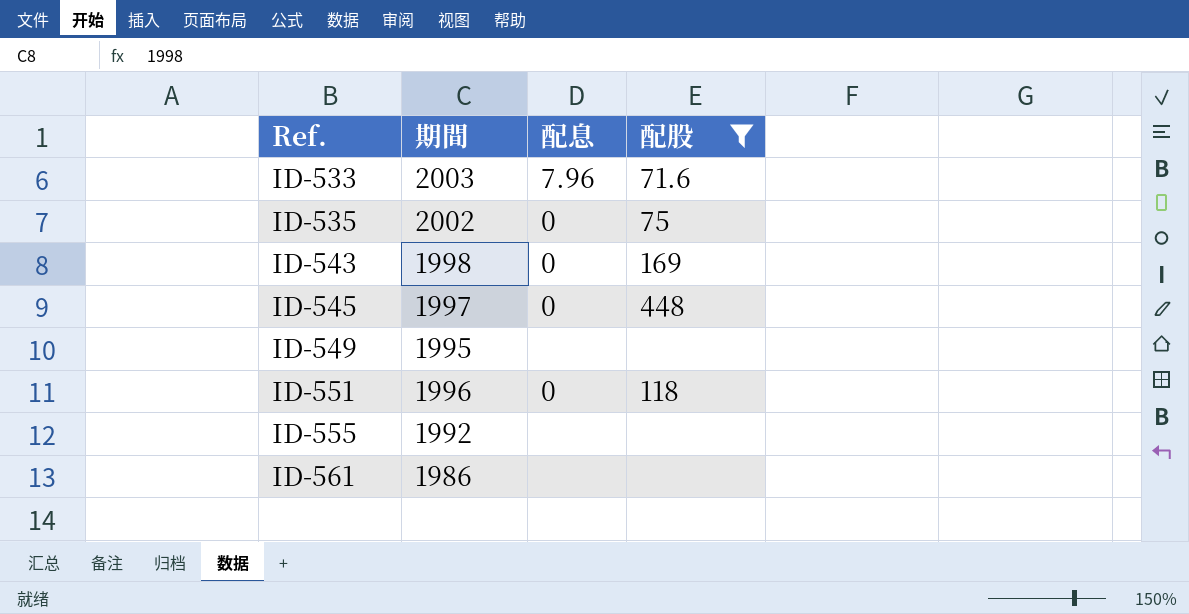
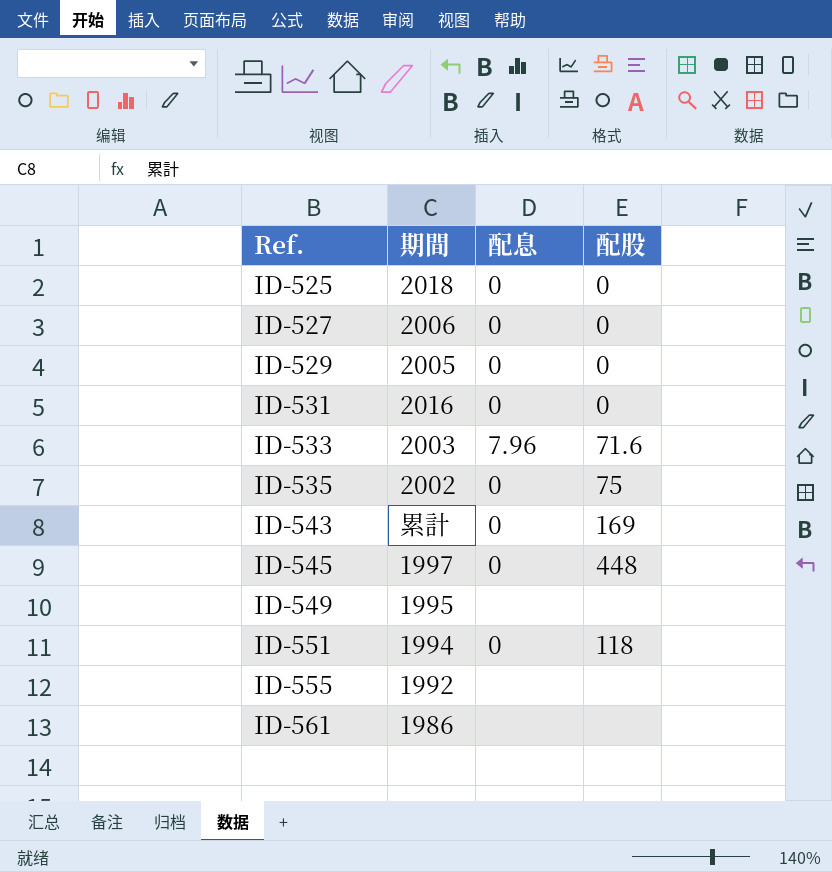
filter: 配股 != 0 -> none
ID-543 | 期間: 1998 -> 累計
ID-551 | 期間: 1996 -> 1994

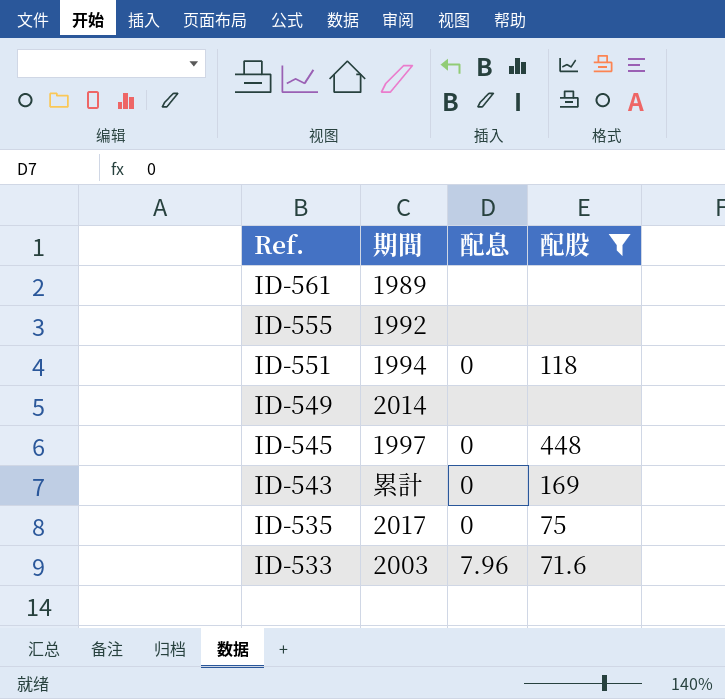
filter: none -> 配股 != 0
row order: Ref. ascending -> Ref. descending
ID-561 | 期間: 1986 -> 1989
ID-549 | 期間: 1995 -> 2014
ID-535 | 期間: 2002 -> 2017

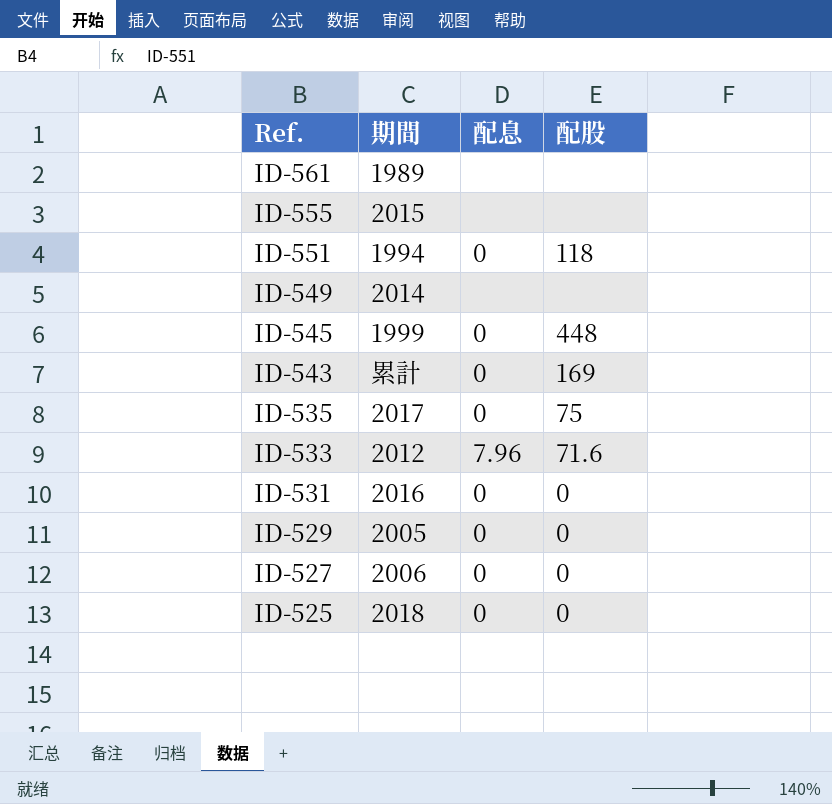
filter: 配股 != 0 -> none
ID-555 | 期間: 1992 -> 2015
ID-545 | 期間: 1997 -> 1999
ID-533 | 期間: 2003 -> 2012

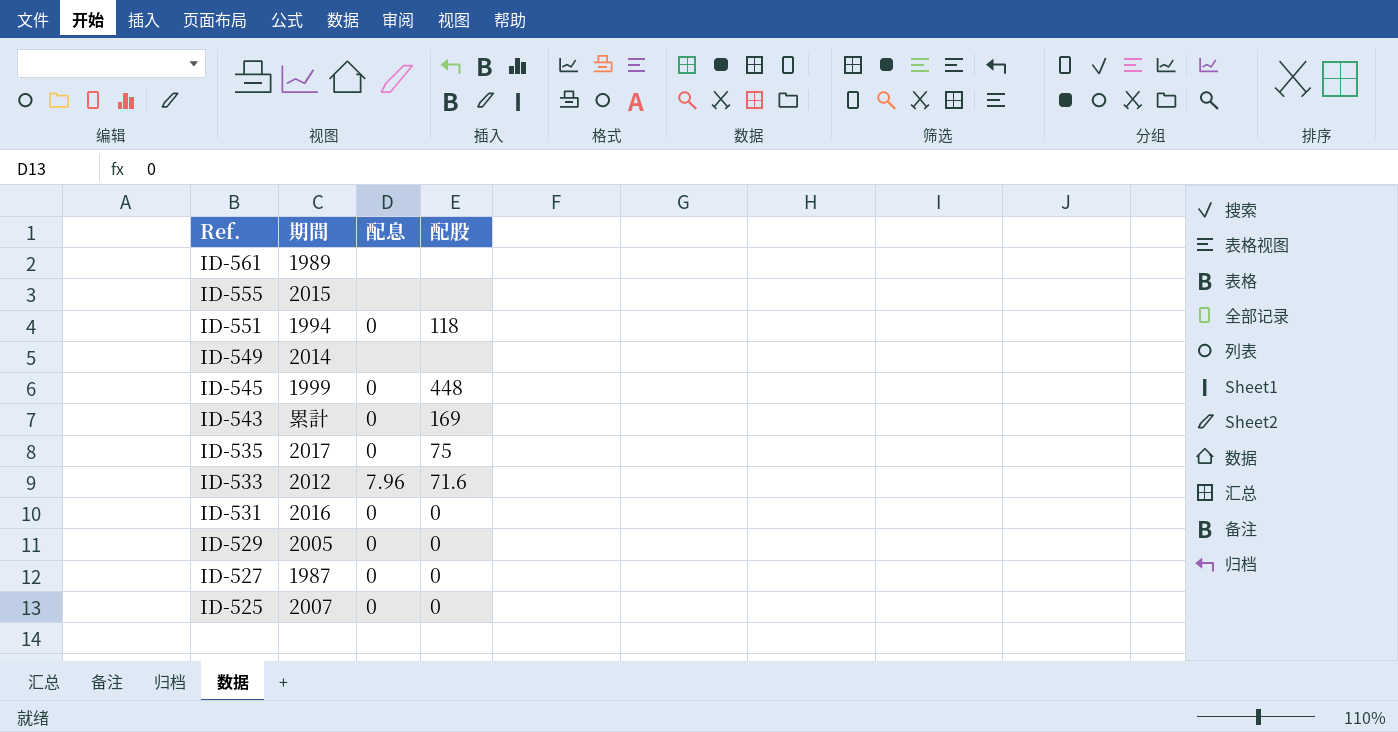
ID-527 | 期間: 2006 -> 1987
ID-525 | 期間: 2018 -> 2007

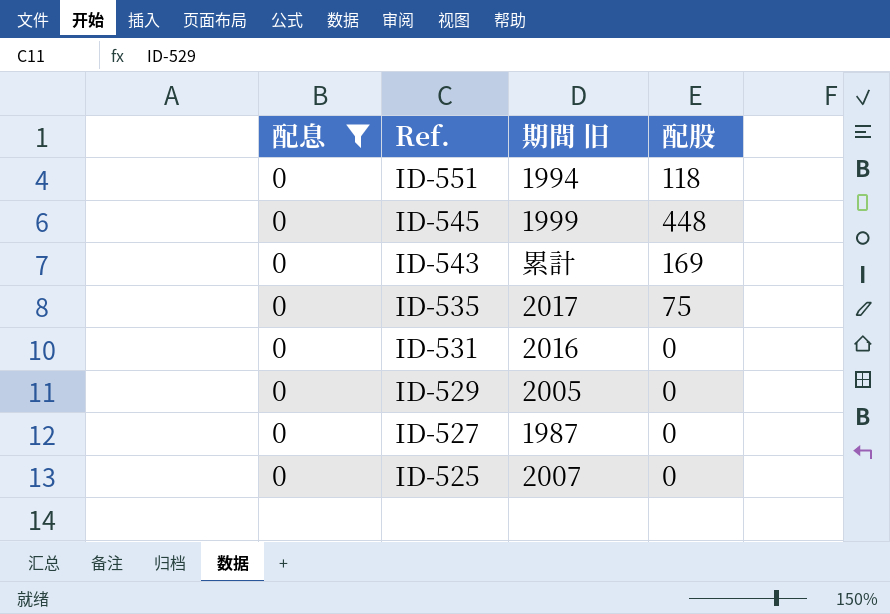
filter: none -> 配息 = 0
column 配息 | position: 3 -> 1
column name: 期間 -> 期間 旧

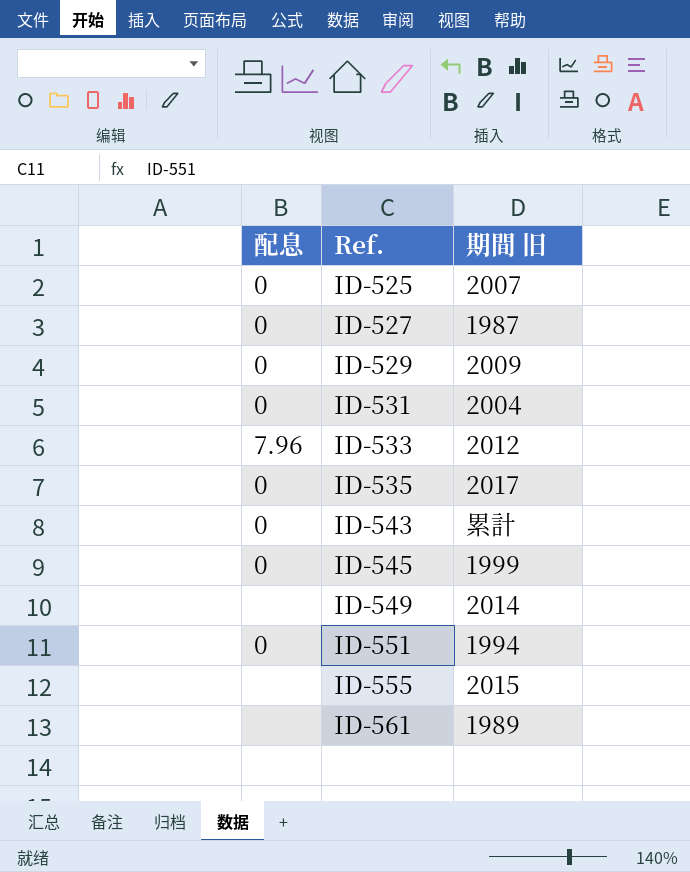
filter: 配息 = 0 -> none
row order: Ref. descending -> Ref. ascending
column 配股 | position: 4 -> none
ID-529 | 期間 旧: 2005 -> 2009
ID-531 | 期間 旧: 2016 -> 2004

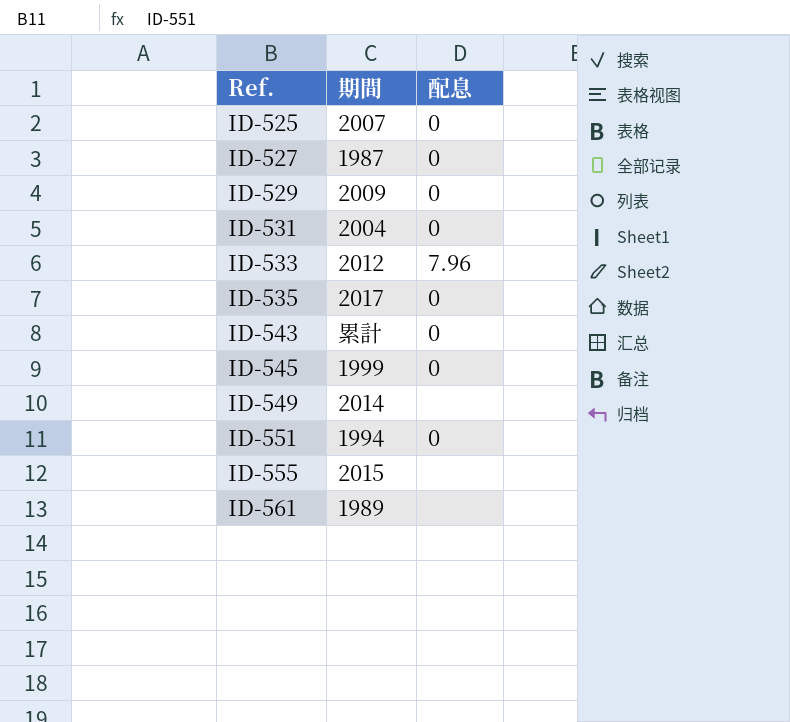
column name: 期間 旧 -> 期間
column 配息 | position: 1 -> 3

